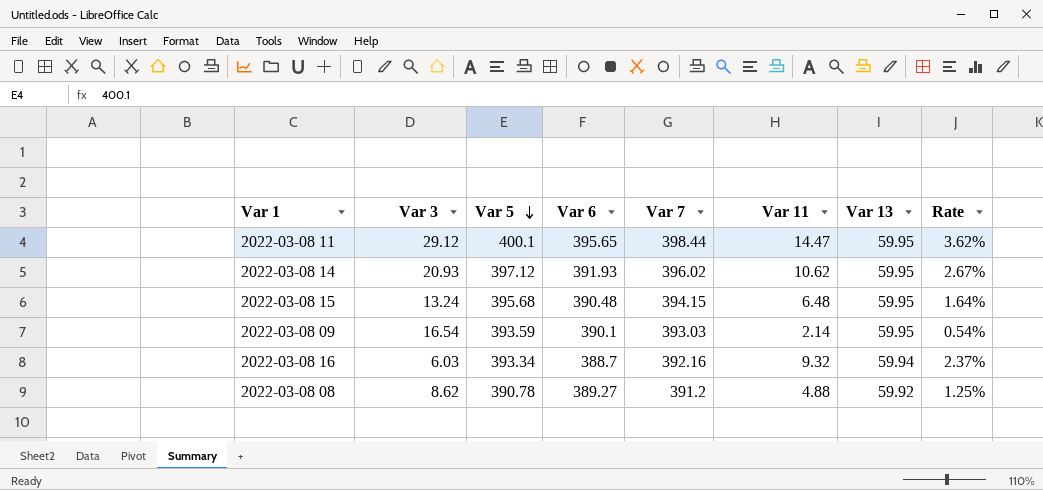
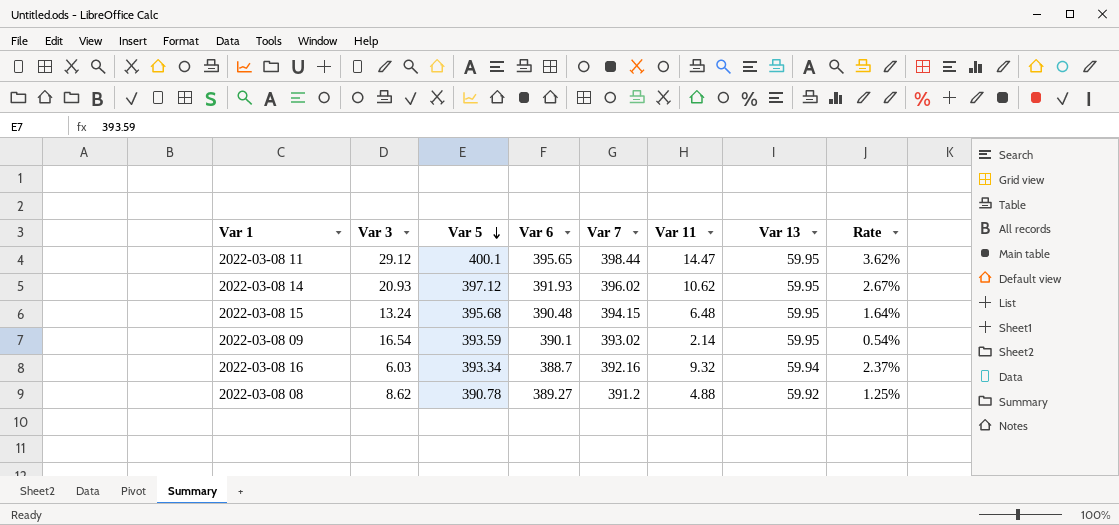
2022-03-08 09 | Var 7: 393.03 -> 393.02

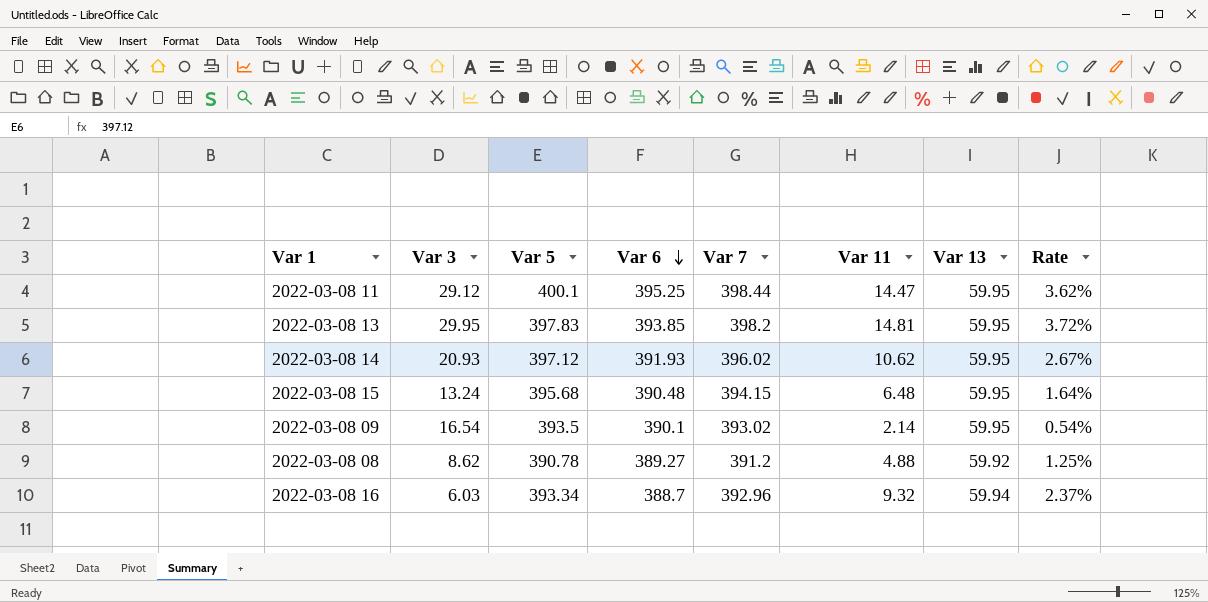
row order: Var 5 descending -> Var 6 descending
2022-03-08 11 | Var 6: 395.65 -> 395.25
row 2022-03-08 13: none -> 29.95 | 397.83 | 393.85 | 398.2 | 14.81 | 59.95 | 3.72%
2022-03-08 09 | Var 5: 393.59 -> 393.5
2022-03-08 16 | Var 7: 392.16 -> 392.96

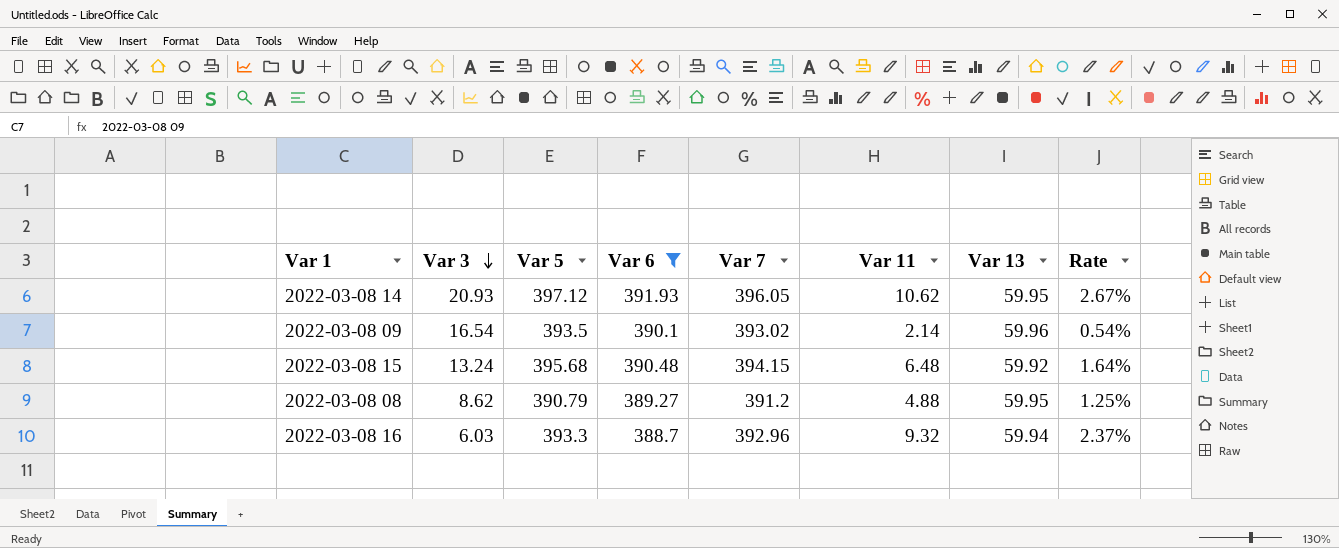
filter: none -> Var 6 <= 391.93
row order: Var 6 descending -> Var 3 descending
2022-03-08 14 | Var 7: 396.02 -> 396.05
2022-03-08 09 | Var 13: 59.95 -> 59.96
2022-03-08 15 | Var 13: 59.95 -> 59.92
2022-03-08 08 | Var 5: 390.78 -> 390.79
2022-03-08 08 | Var 13: 59.92 -> 59.95
2022-03-08 16 | Var 5: 393.34 -> 393.3

